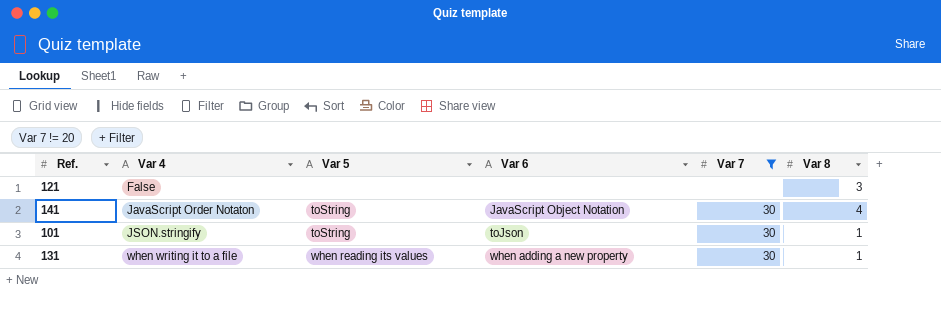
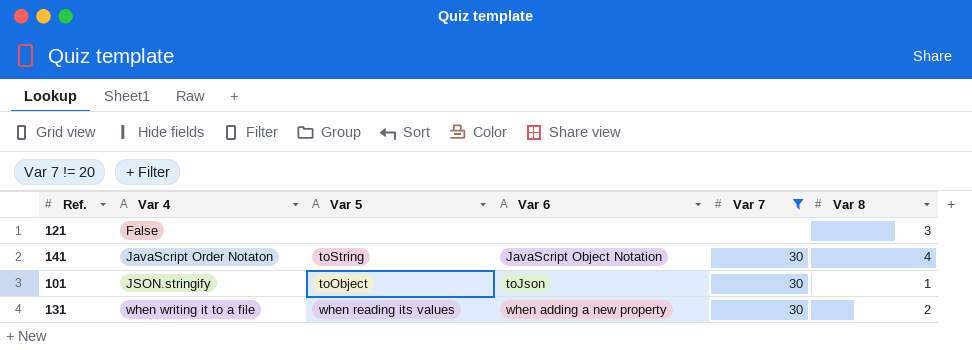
101 | Var 5: toString -> toObject
131 | Var 8: 1 -> 2

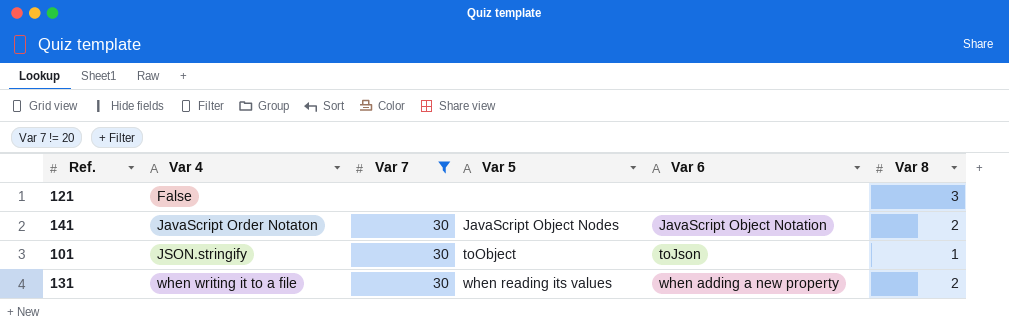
column Var 7 | position: 5 -> 3
141 | Var 5: toString -> JavaScript Object Nodes
141 | Var 8: 4 -> 2

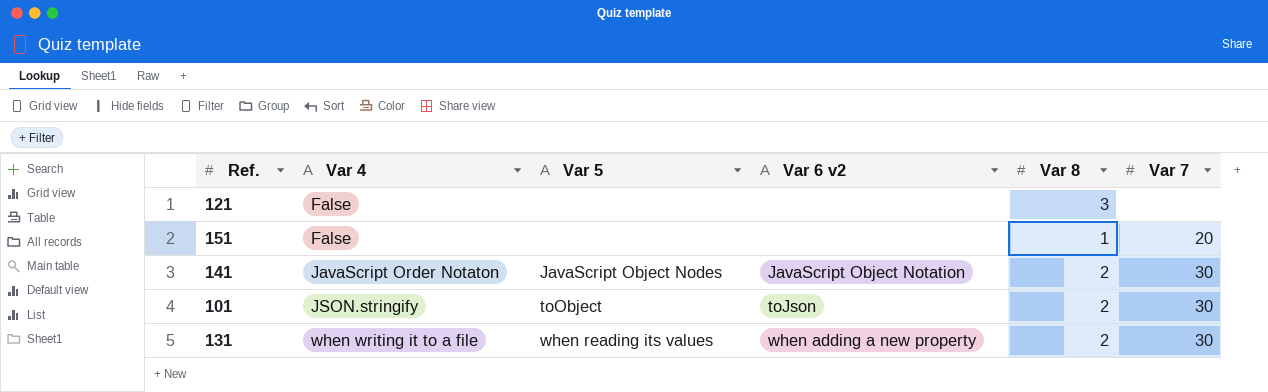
filter: Var 7 != 20 -> none
column name: Var 6 -> Var 6 v2
column Var 7 | position: 3 -> 6
101 | Var 8: 1 -> 2

